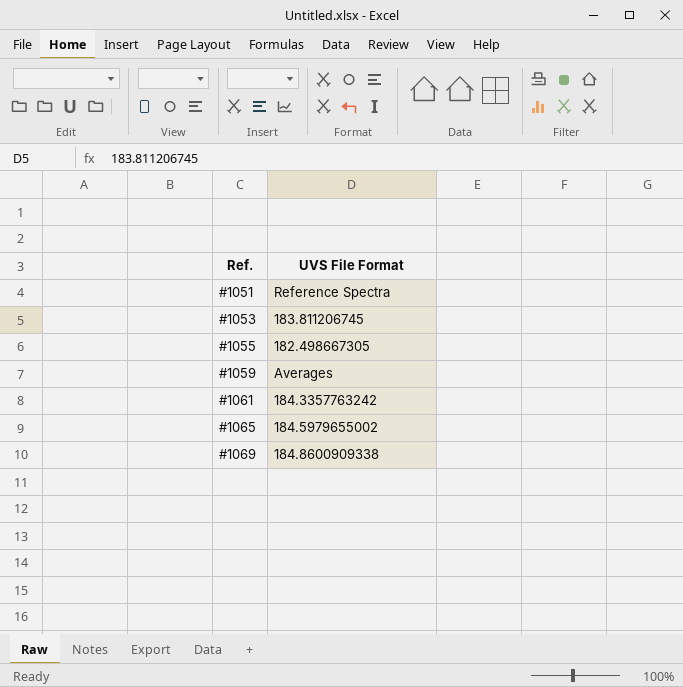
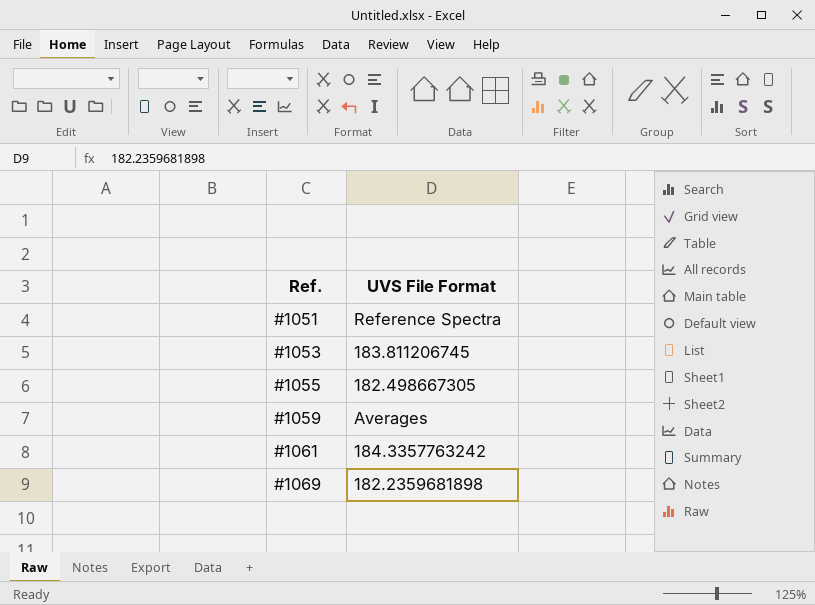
row #1065: 184.5979655002 -> none
#1069 | UVS File Format: 184.8600909338 -> 182.2359681898

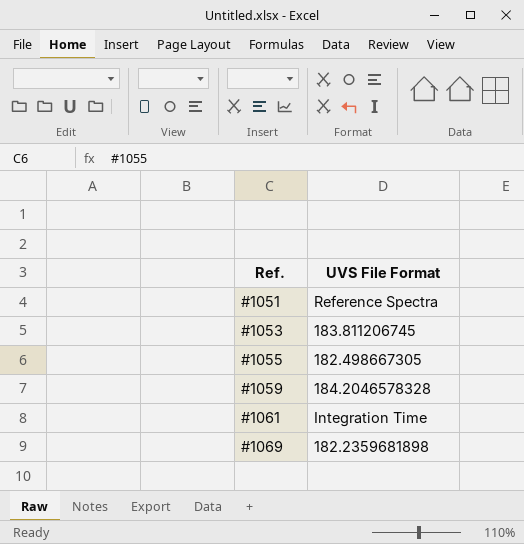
#1059 | UVS File Format: Averages -> 184.2046578328
#1061 | UVS File Format: 184.3357763242 -> Integration Time

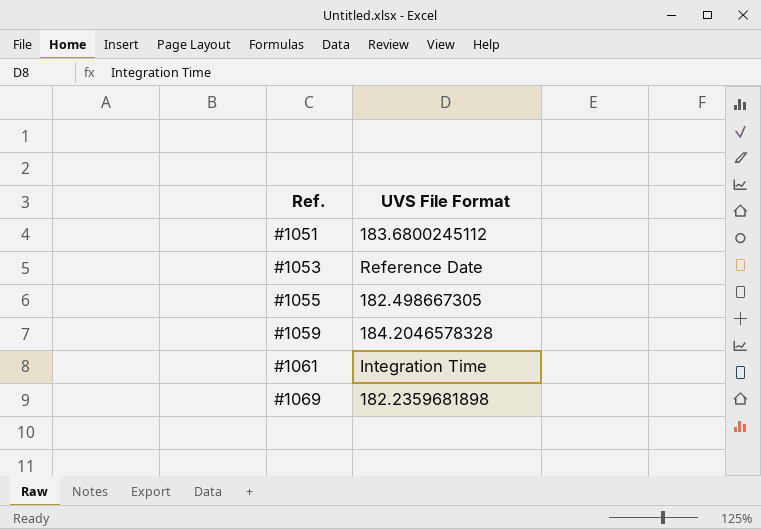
#1051 | UVS File Format: Reference Spectra -> 183.6800245112
#1053 | UVS File Format: 183.811206745 -> Reference Date

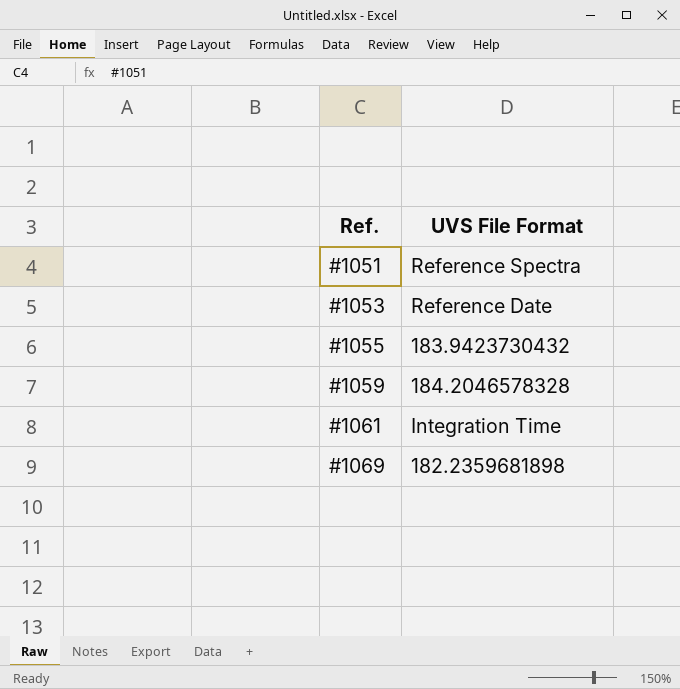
#1051 | UVS File Format: 183.6800245112 -> Reference Spectra
#1055 | UVS File Format: 182.498667305 -> 183.9423730432

